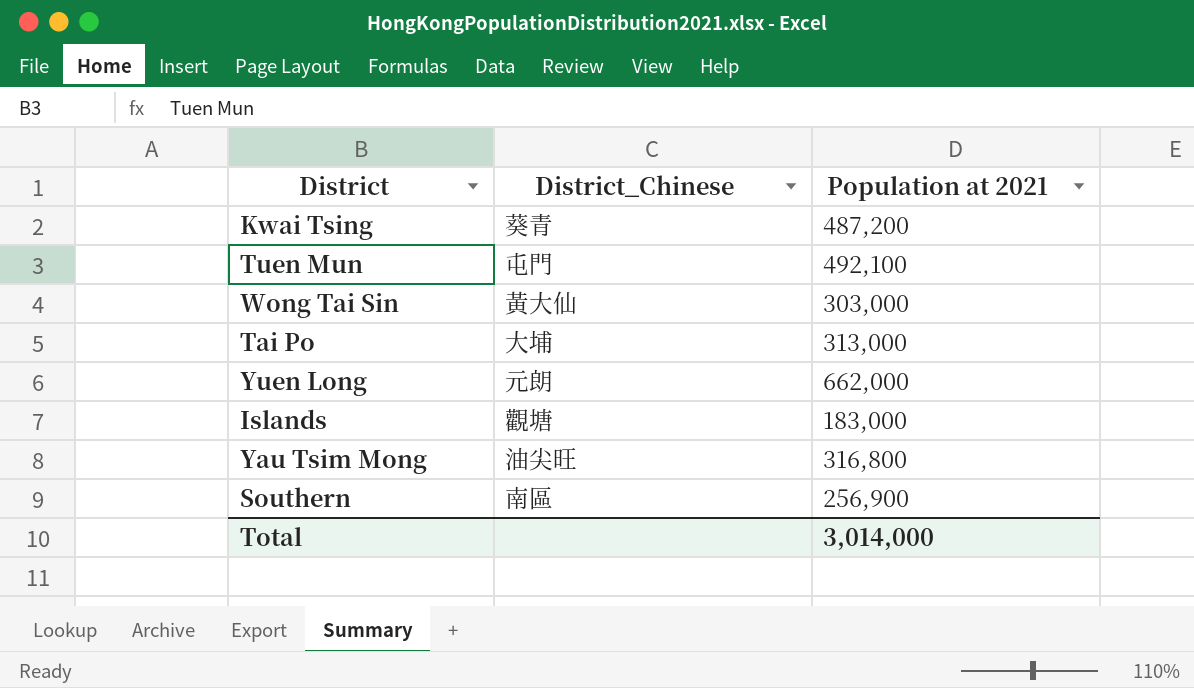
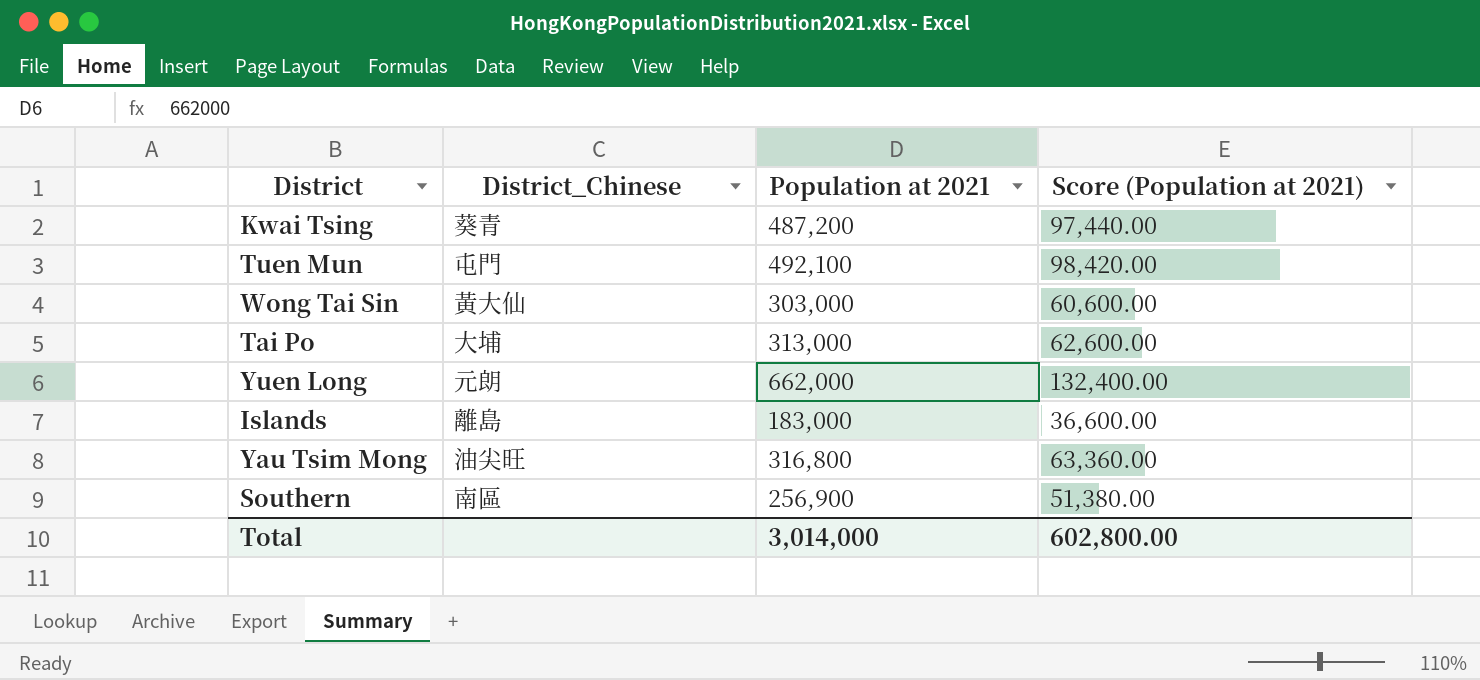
column Score (Population at 2021) | formula: none -> [Population at 2021] * 0.2
Islands | District_Chinese: 觀塘 -> 離島

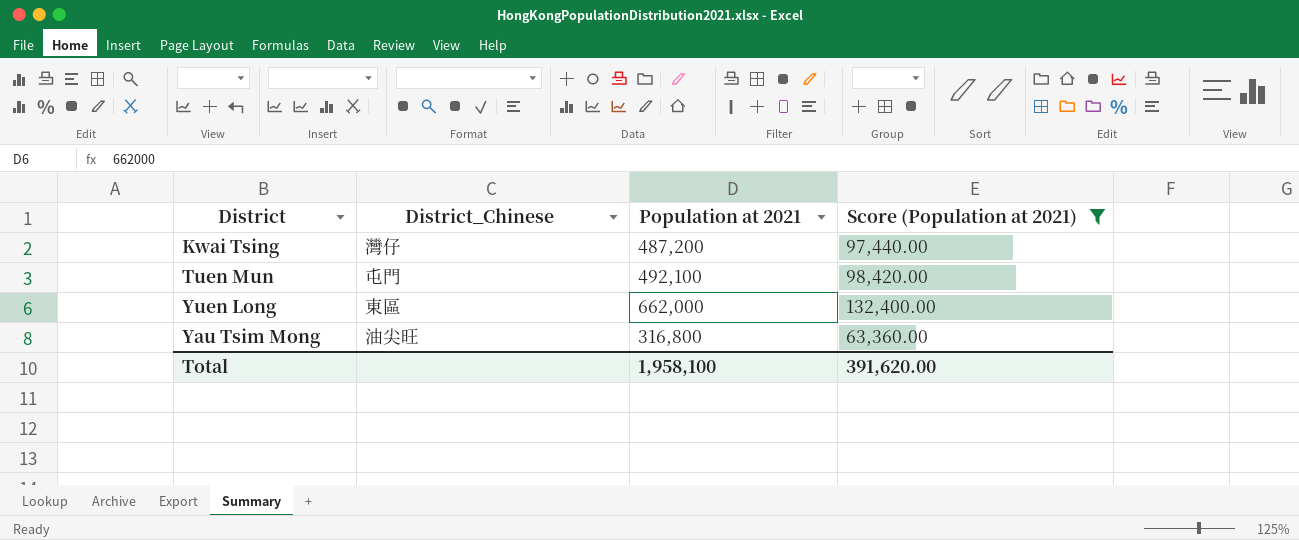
filter: none -> Score (Population at 2021) >= 63,360.00
Kwai Tsing | District_Chinese: 葵青 -> 灣仔
Yuen Long | District_Chinese: 元朗 -> 東區
Total | Population at 2021: 3,014,000 -> 1,958,100
Total | Score (Population at 2021): 602,800.00 -> 391,620.00

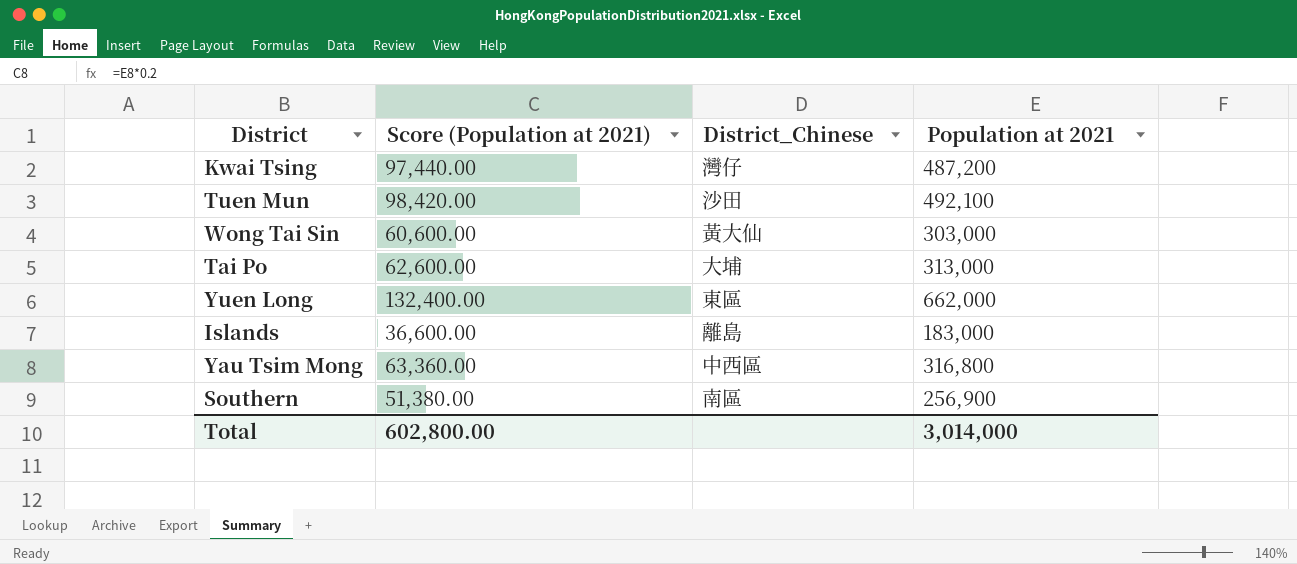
filter: Score (Population at 2021) >= 63,360.00 -> none
column Score (Population at 2021) | position: 4 -> 2
Tuen Mun | District_Chinese: 屯門 -> 沙田
Yau Tsim Mong | District_Chinese: 油尖旺 -> 中西區
Total | Score (Population at 2021): 391,620.00 -> 602,800.00
Total | Population at 2021: 1,958,100 -> 3,014,000

